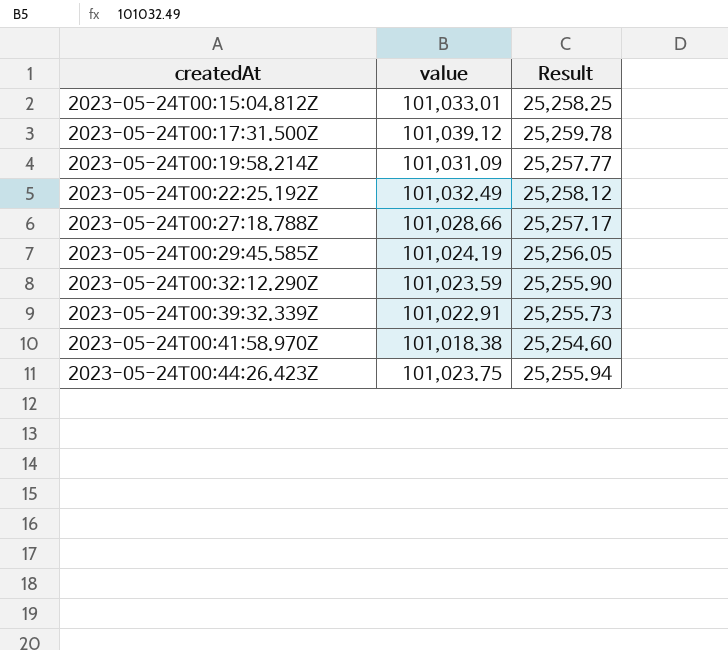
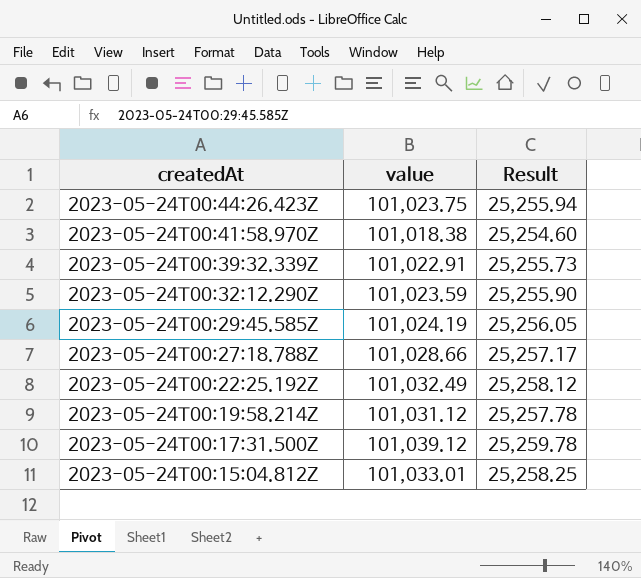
row order: createdAt ascending -> createdAt descending
2023-05-24T00:19:58.214Z | value: 101,031.09 -> 101,031.12
2023-05-24T00:19:58.214Z | Result: 25,257.77 -> 25,257.78

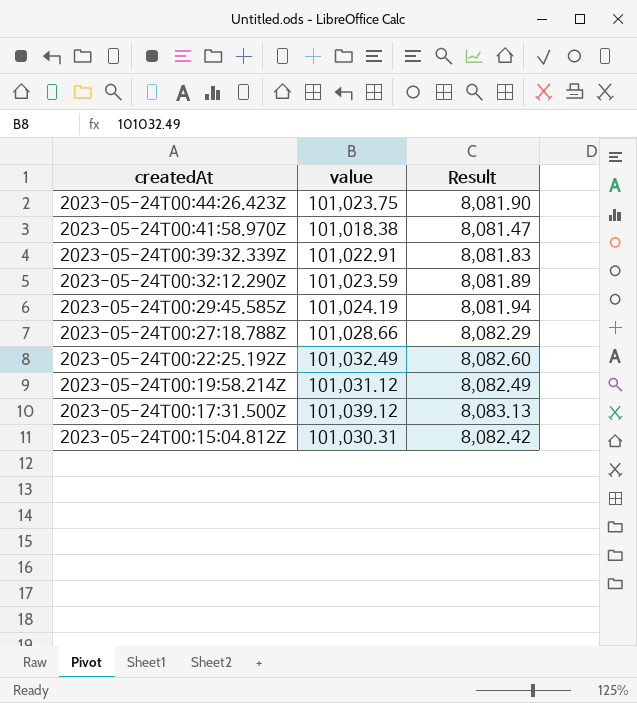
column Result | formula: [value] * 0.25 -> [value] * 0.08
2023-05-24T00:15:04.812Z | value: 101,033.01 -> 101,030.31

